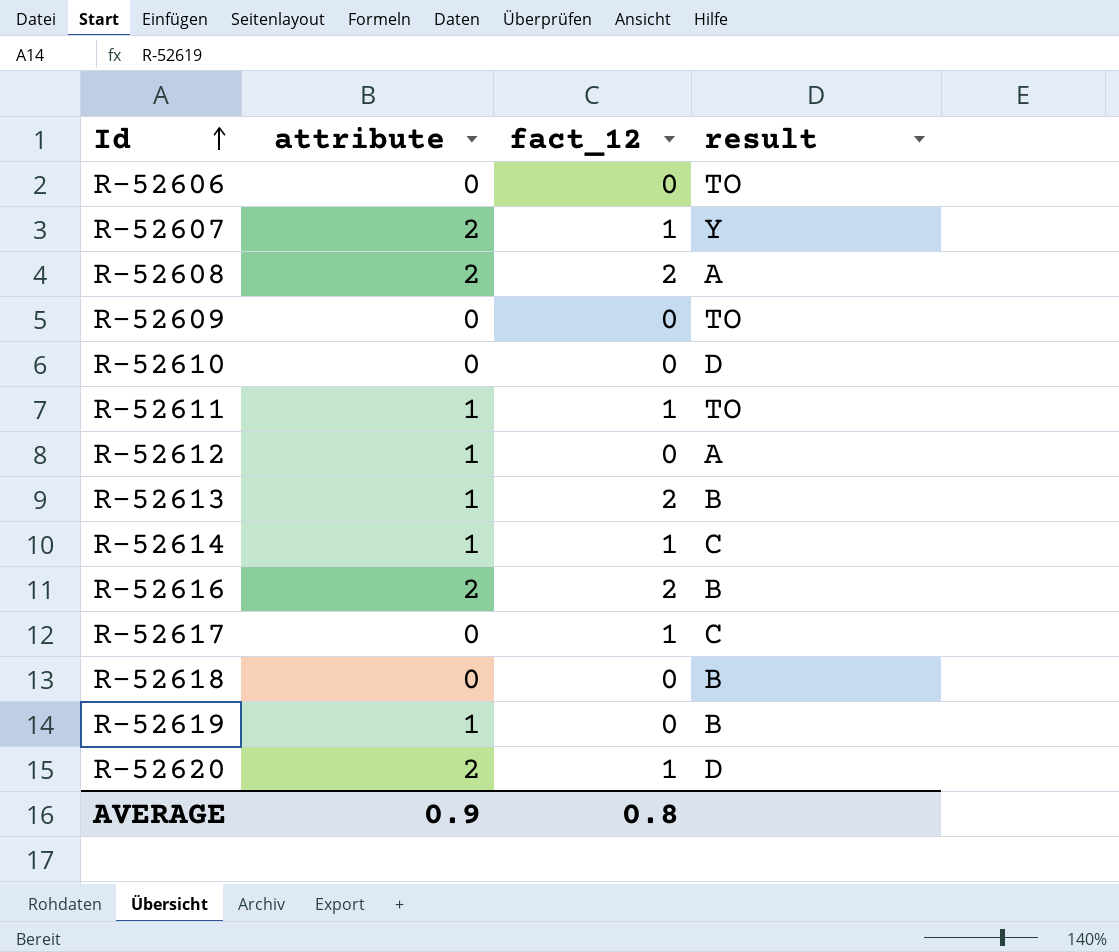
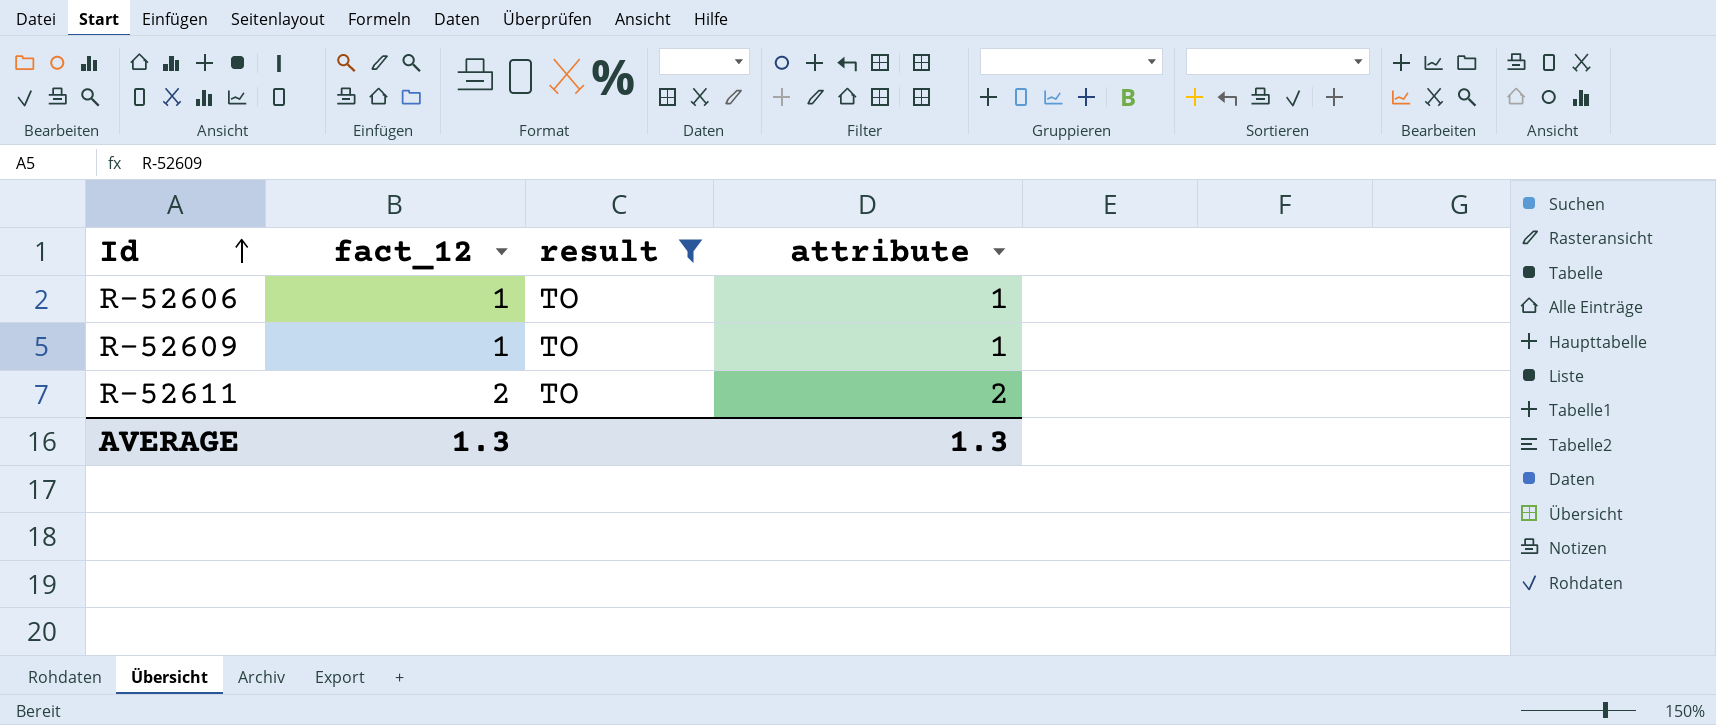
filter: none -> result = TO
column attribute | position: 2 -> 4
R-52606 | fact_12: 0 -> 1
R-52606 | attribute: 0 -> 1
R-52609 | fact_12: 0 -> 1
R-52609 | attribute: 0 -> 1
R-52611 | fact_12: 1 -> 2
R-52611 | attribute: 1 -> 2
AVERAGE | fact_12: 0.8 -> 1.3
AVERAGE | attribute: 0.9 -> 1.3

